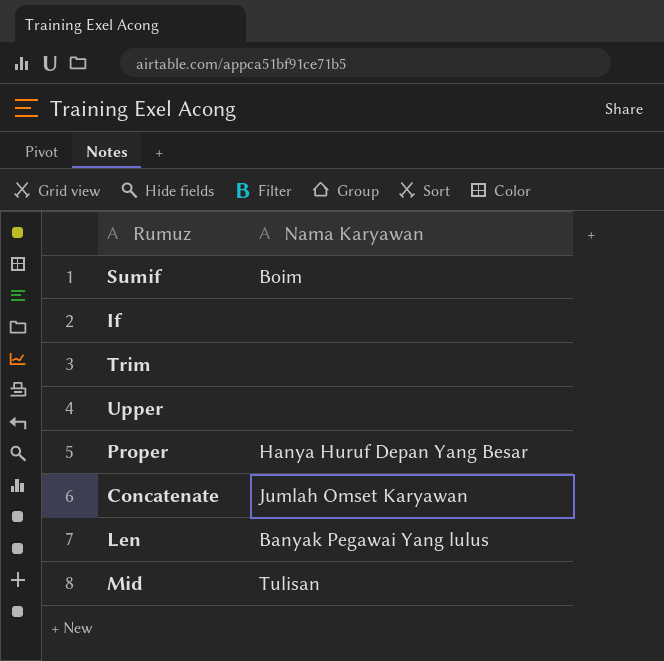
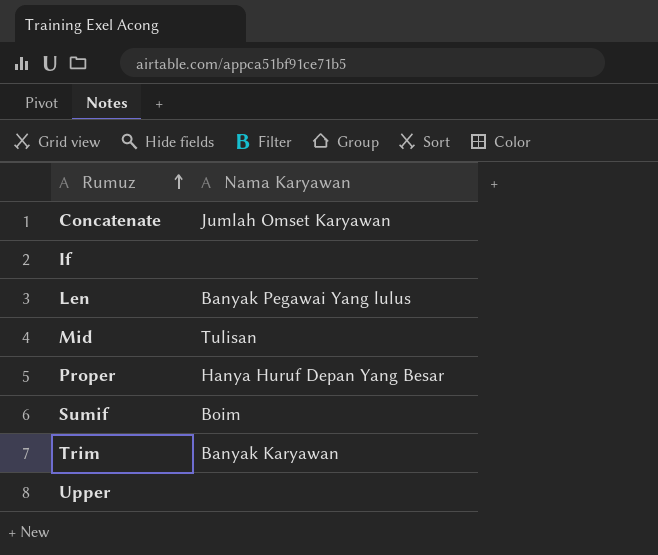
row order: none -> Rumuz ascending
Trim | Nama Karyawan: none -> Banyak Karyawan

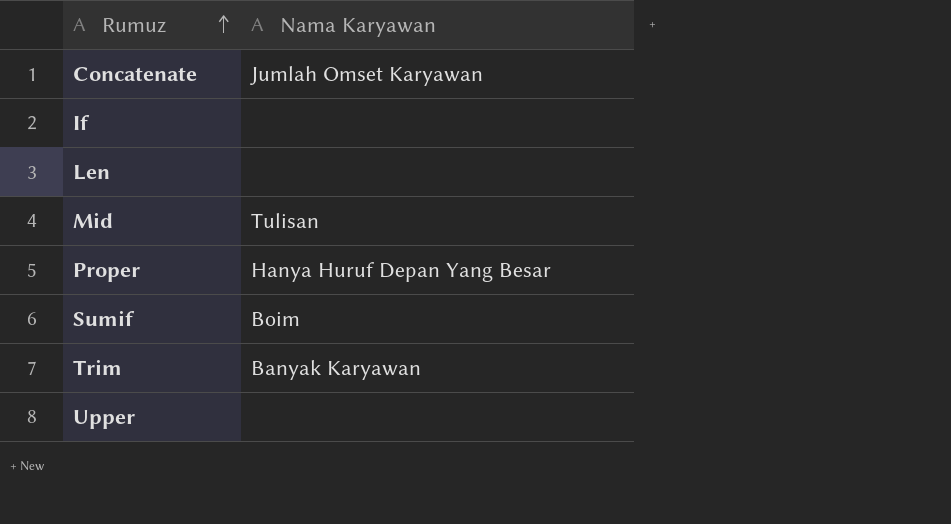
Len | Nama Karyawan: Banyak Pegawai Yang lulus -> none

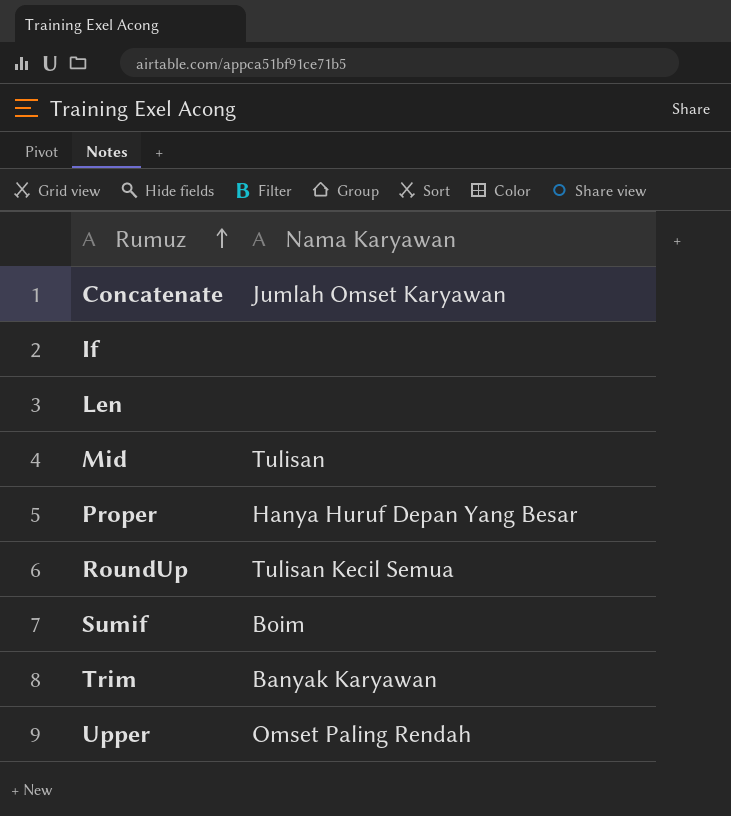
row RoundUp: none -> Tulisan Kecil Semua
Upper | Nama Karyawan: none -> Omset Paling Rendah

